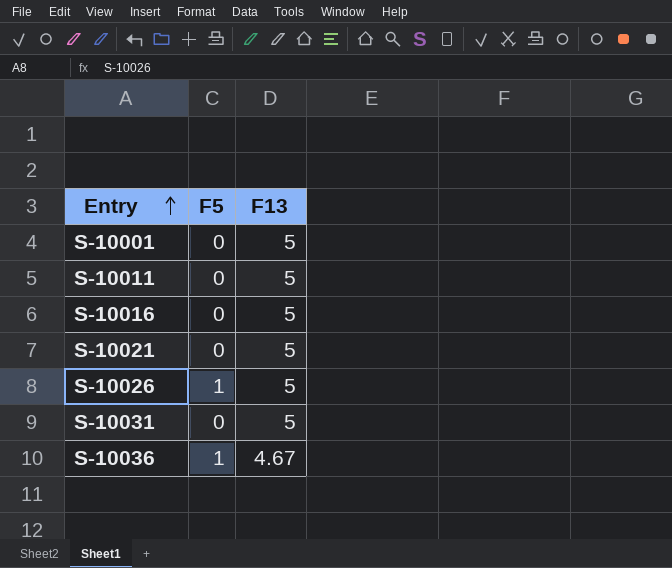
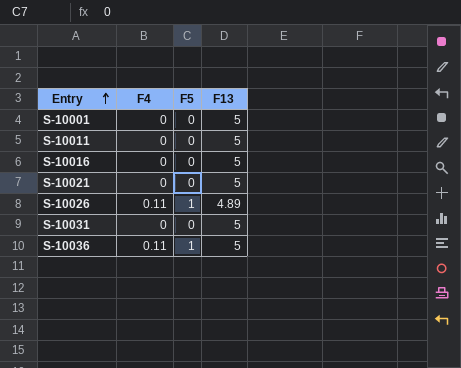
column F4 | position: none -> 2
S-10026 | F13: 5 -> 4.89
S-10036 | F13: 4.67 -> 5

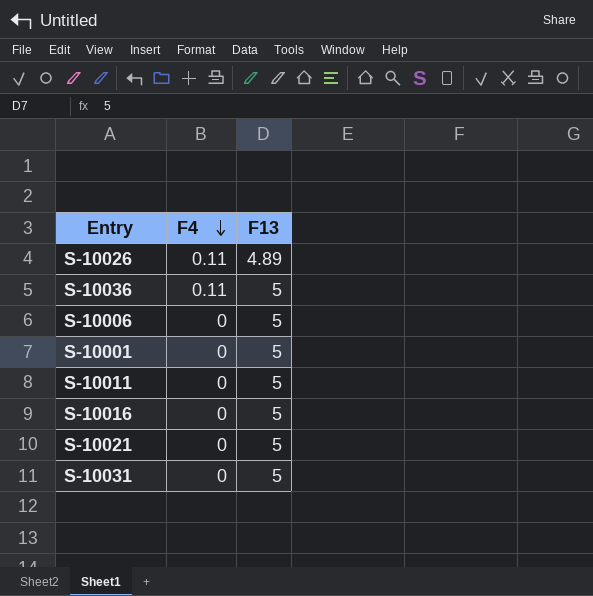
row order: Entry ascending -> F4 descending
column F5 | position: 3 -> none
row S-10006: none -> 0 | 5

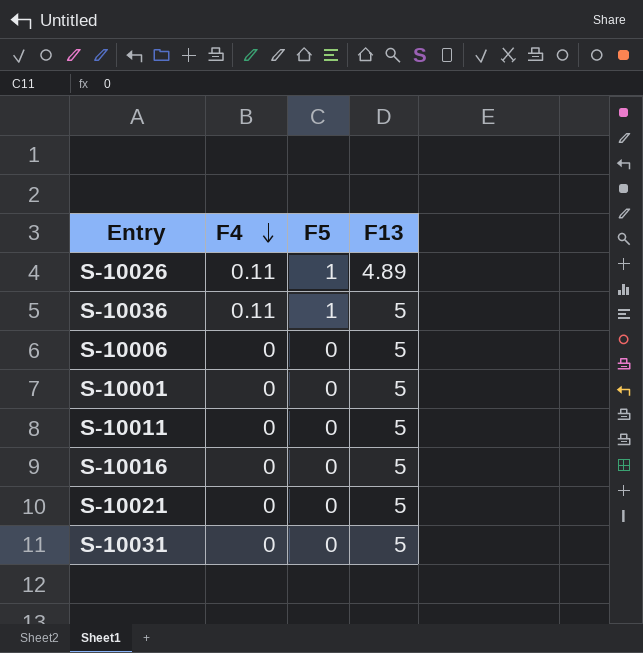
column F5 | position: none -> 3

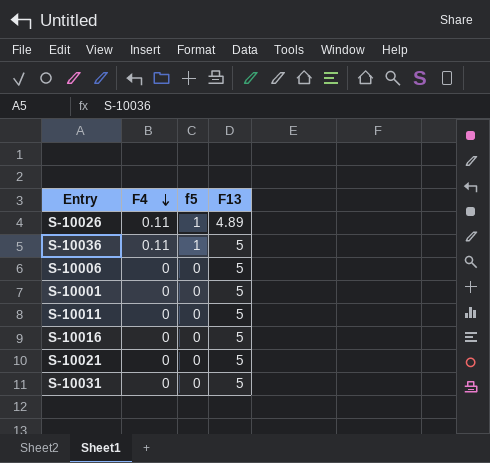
column name: F5 -> f5

